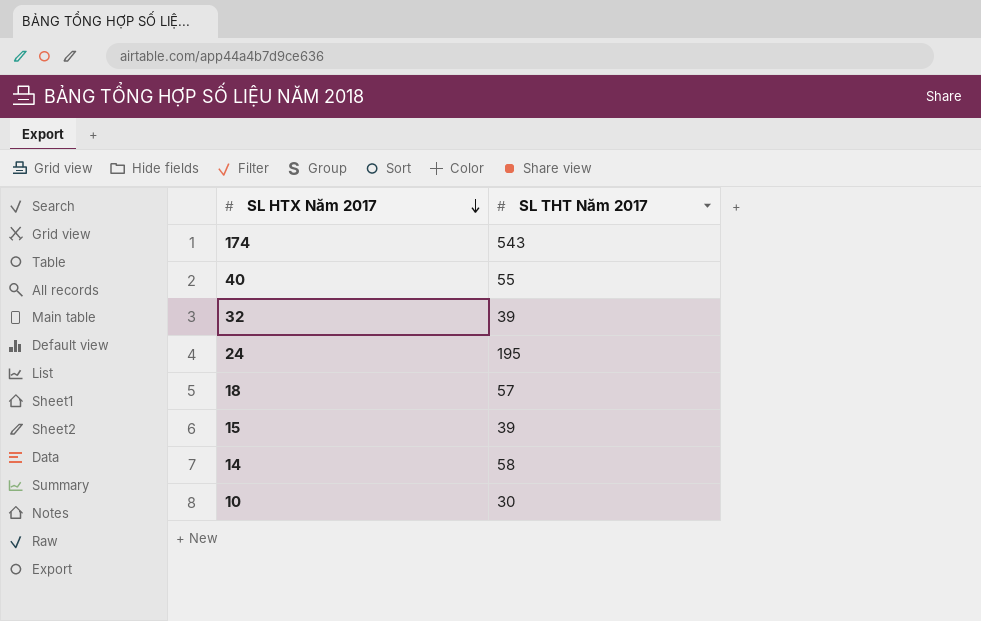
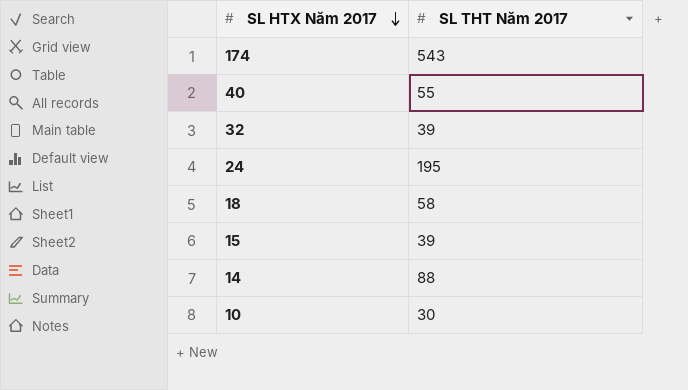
18 | SL THT Năm 2017: 57 -> 58
14 | SL THT Năm 2017: 58 -> 88

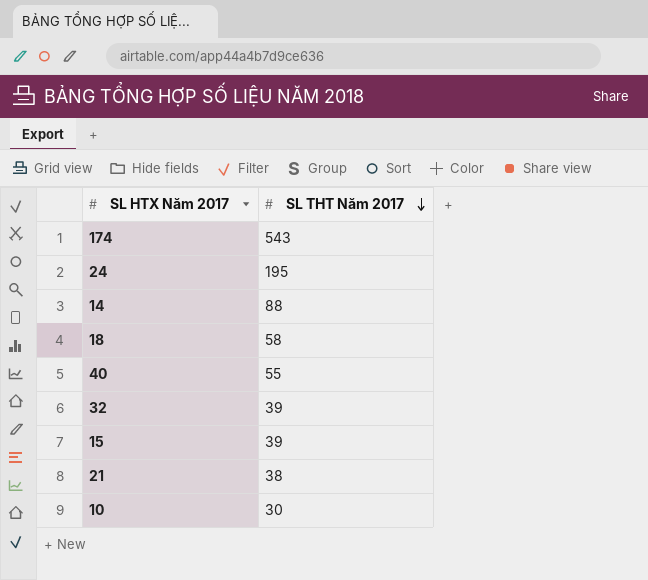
row order: SL HTX Năm 2017 descending -> SL THT Năm 2017 descending
row 21: none -> 38

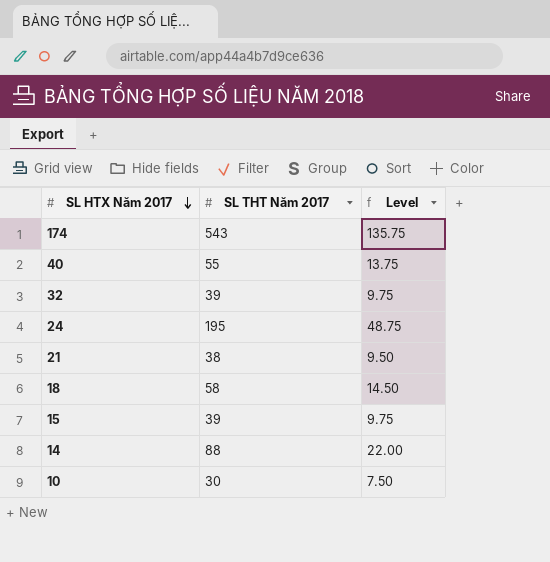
row order: SL THT Năm 2017 descending -> SL HTX Năm 2017 descending
column Level | formula: none -> [SL THT Năm 2017] * 0.25

